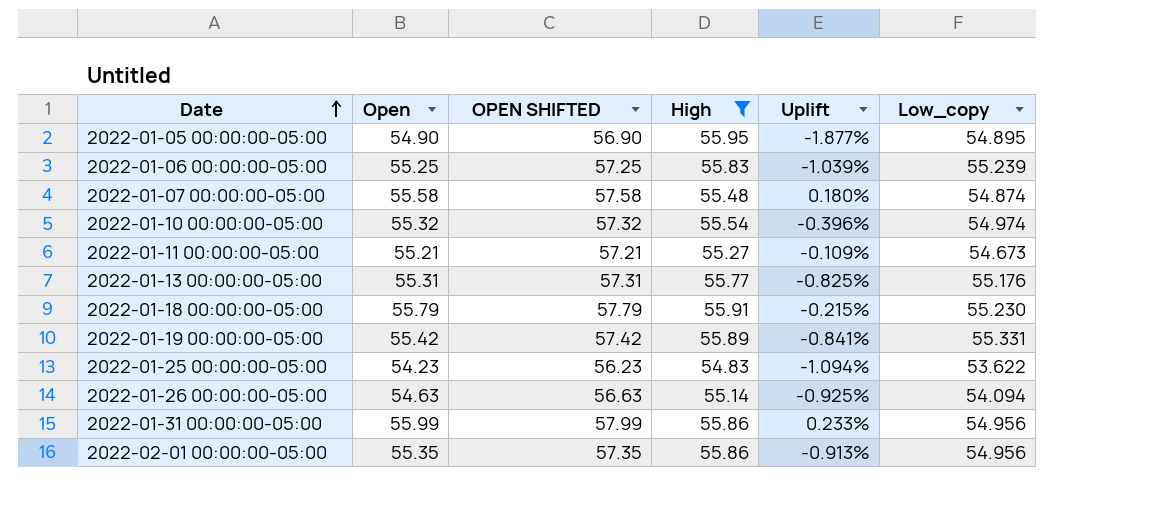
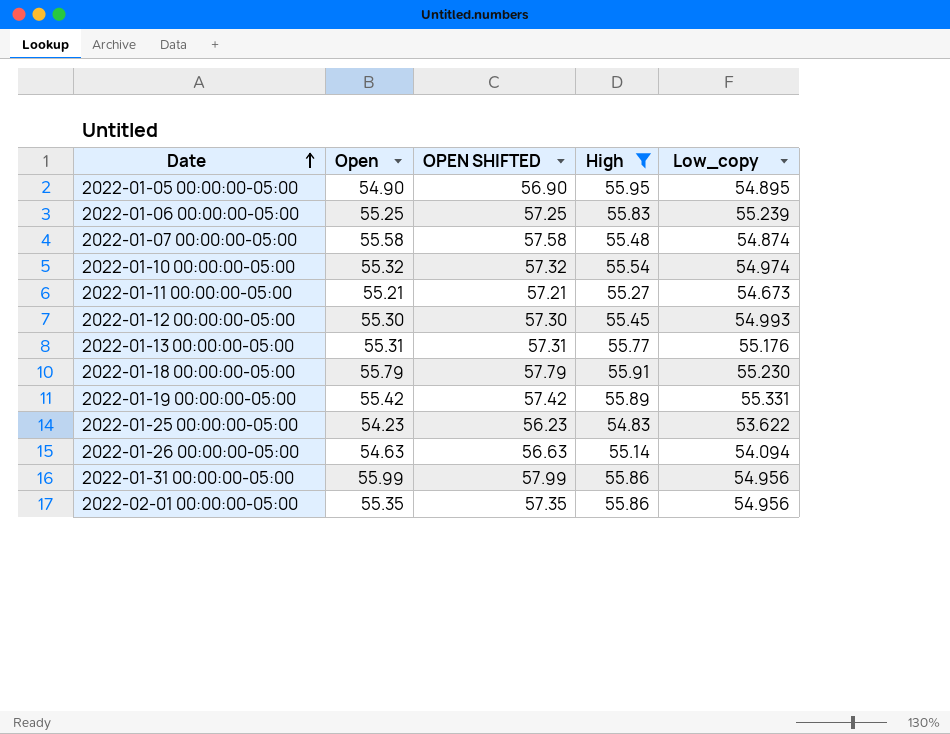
column Uplift | formula: ([Open] - [High]) / [High] -> none
row 2022-01-12 00:00:00-05:00: none -> 55.30 | 57.30 | 55.45 | 54.993

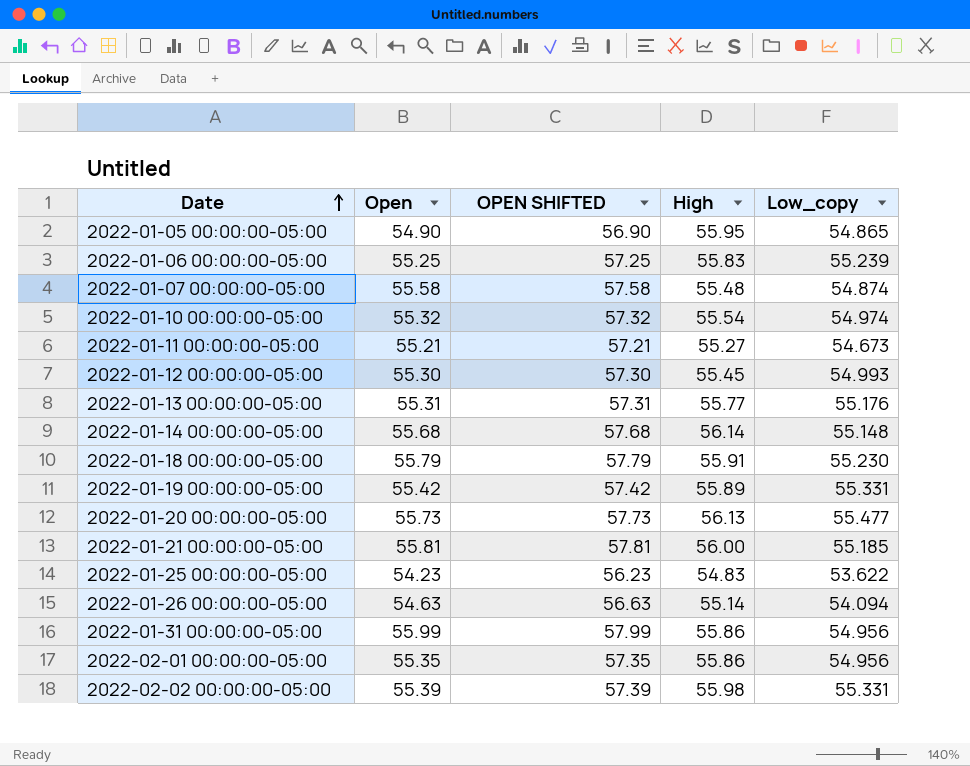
filter: High <= 55.95 -> none
2022-01-05 00:00:00-05:00 | Low_copy: 54.895 -> 54.865

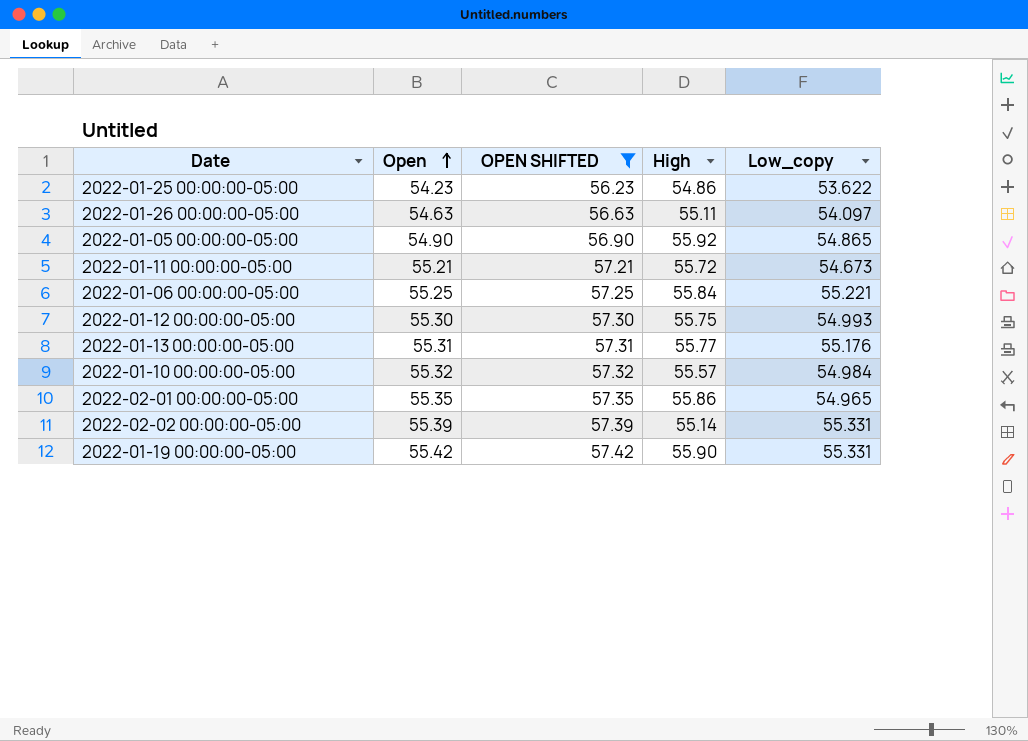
filter: none -> OPEN SHIFTED <= 57.42
row order: Date ascending -> Open ascending
2022-01-25 00:00:00-05:00 | High: 54.83 -> 54.86
2022-01-26 00:00:00-05:00 | High: 55.14 -> 55.11
2022-01-26 00:00:00-05:00 | Low_copy: 54.094 -> 54.097
2022-01-05 00:00:00-05:00 | High: 55.95 -> 55.92
2022-01-11 00:00:00-05:00 | High: 55.27 -> 55.72
2022-01-06 00:00:00-05:00 | High: 55.83 -> 55.84
2022-01-06 00:00:00-05:00 | Low_copy: 55.239 -> 55.221
2022-01-12 00:00:00-05:00 | High: 55.45 -> 55.75
2022-01-10 00:00:00-05:00 | High: 55.54 -> 55.57
2022-01-10 00:00:00-05:00 | Low_copy: 54.974 -> 54.984
2022-02-01 00:00:00-05:00 | Low_copy: 54.956 -> 54.965
2022-02-02 00:00:00-05:00 | High: 55.98 -> 55.14
2022-01-19 00:00:00-05:00 | High: 55.89 -> 55.90

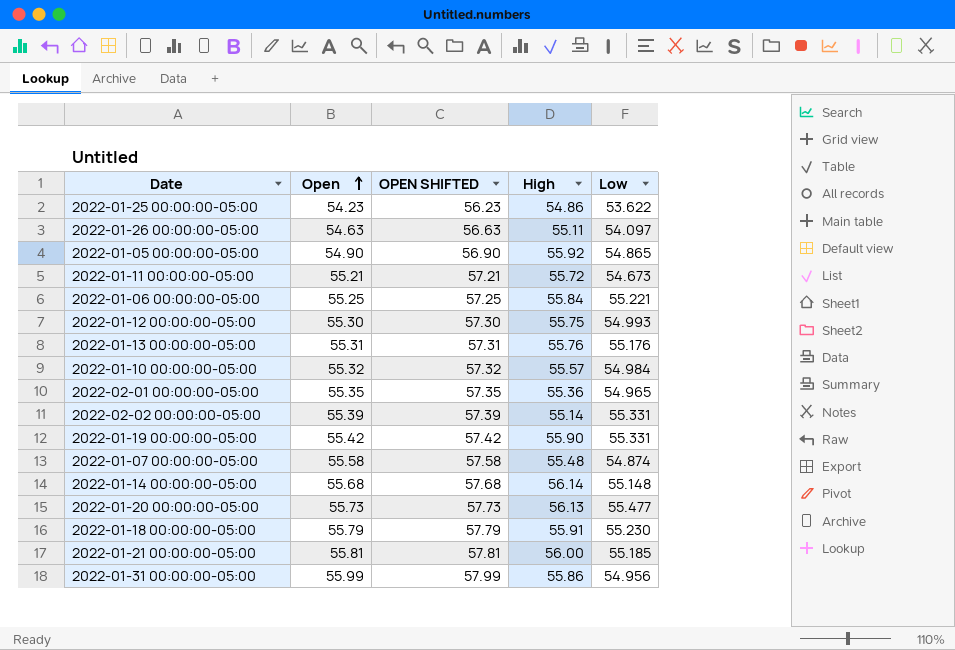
filter: OPEN SHIFTED <= 57.42 -> none
column name: Low_copy -> Low
2022-01-13 00:00:00-05:00 | High: 55.77 -> 55.76
2022-02-01 00:00:00-05:00 | High: 55.86 -> 55.36

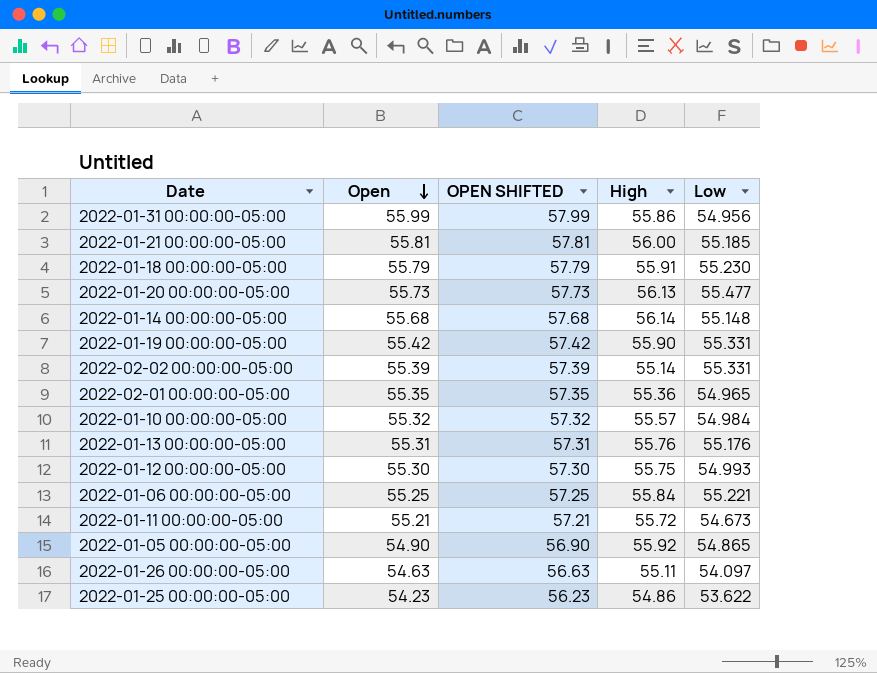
row order: Open ascending -> Open descending
row 2022-01-07 00:00:00-05:00: 55.58 | 57.58 | 55.48 | 54.874 -> none

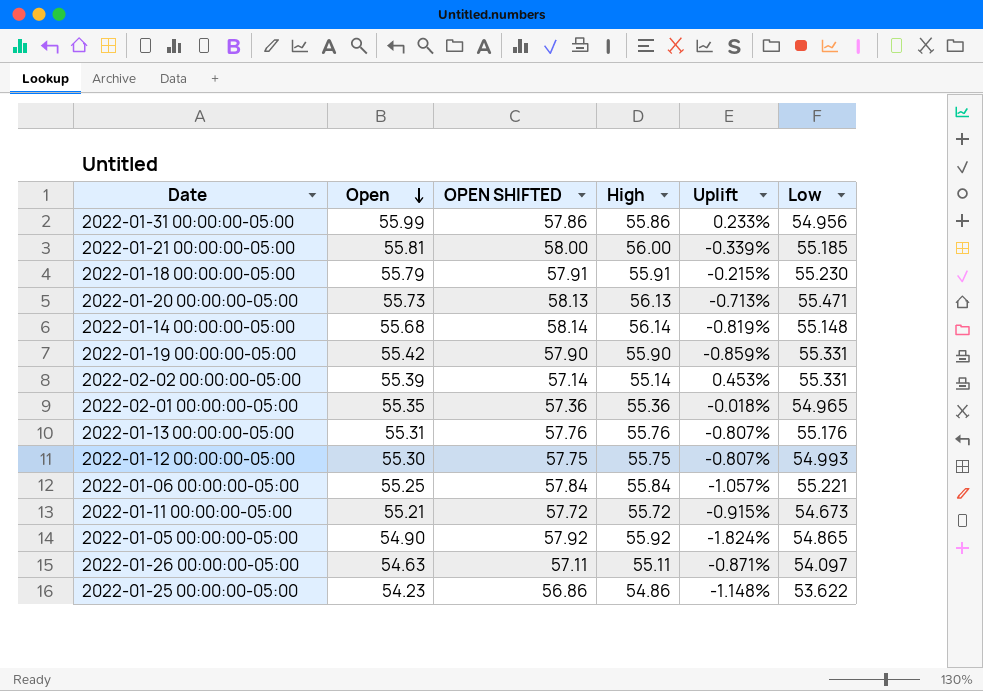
column OPEN SHIFTED | formula: [Open] + 2 -> [High] + 2
column Uplift | formula: none -> ([Open] - [High]) / [High]
row 2022-01-10 00:00:00-05:00: 55.32 | 57.32 | 55.57 | 54.984 -> none
2022-01-20 00:00:00-05:00 | Low: 55.477 -> 55.471

